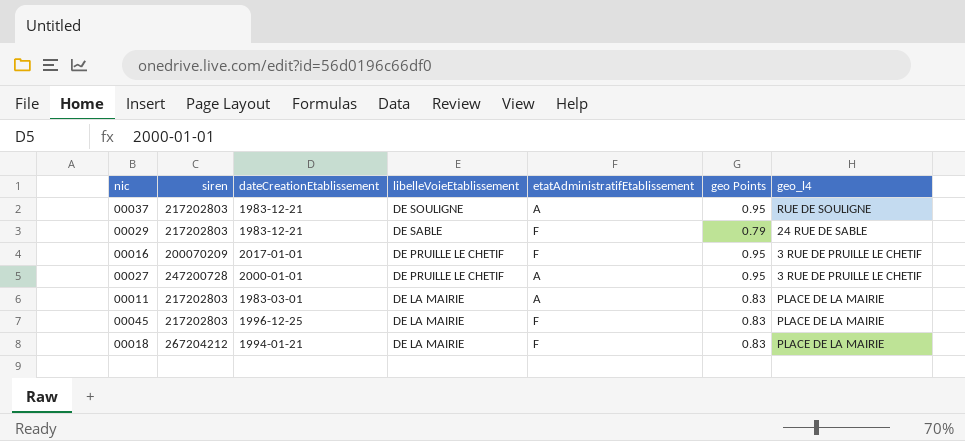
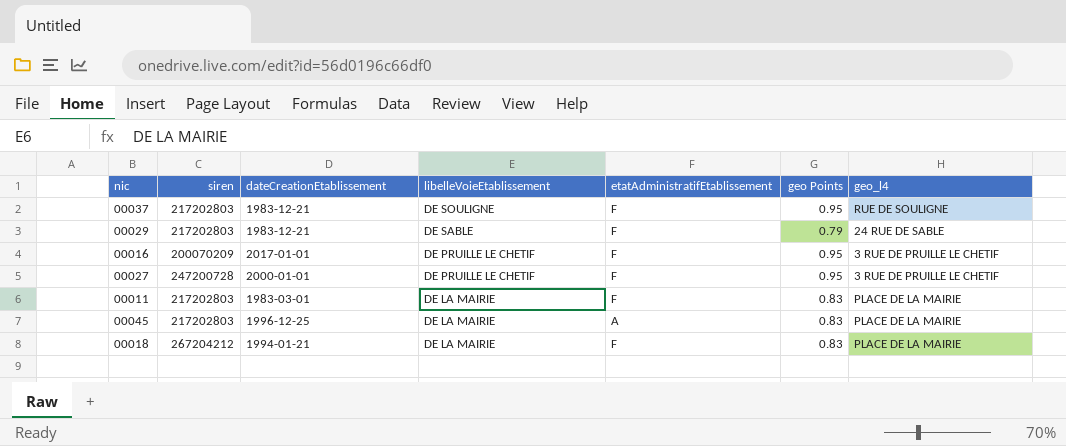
00037 | etatAdministratifEtablissement: A -> F
00027 | etatAdministratifEtablissement: A -> F
00011 | etatAdministratifEtablissement: A -> F
00045 | etatAdministratifEtablissement: F -> A

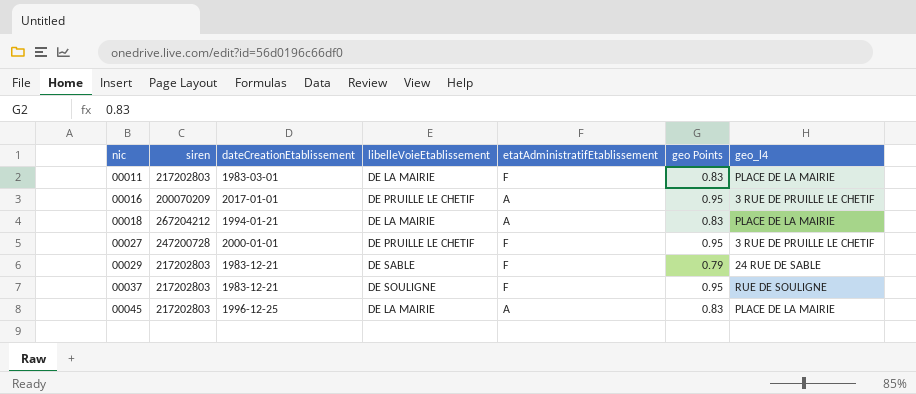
row order: libelleVoieEtablissement descending -> nic ascending
00016 | etatAdministratifEtablissement: F -> A
00018 | etatAdministratifEtablissement: F -> A

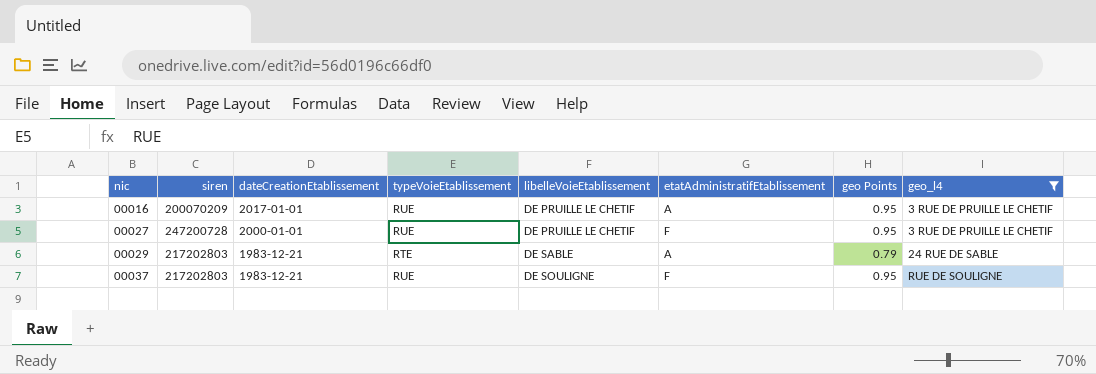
filter: none -> geo_l4 != PLACE DE LA MAIRIE
column typeVoieEtablissement | position: none -> 4
00029 | etatAdministratifEtablissement: F -> A

